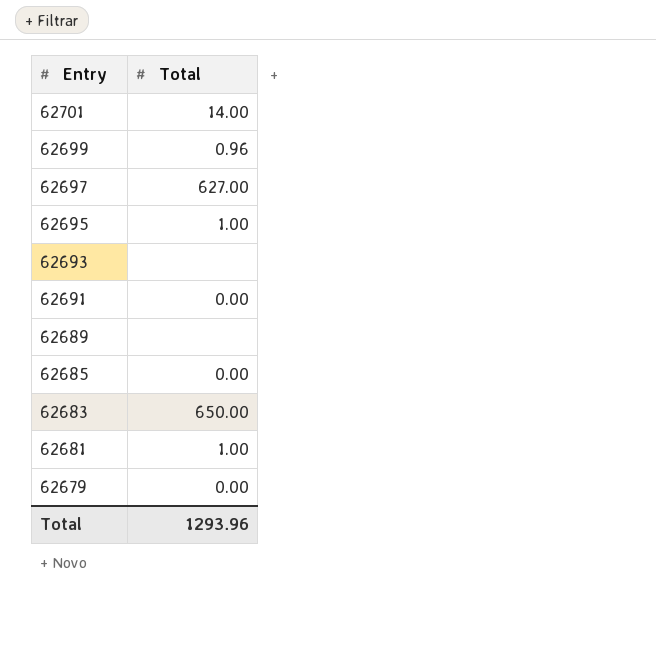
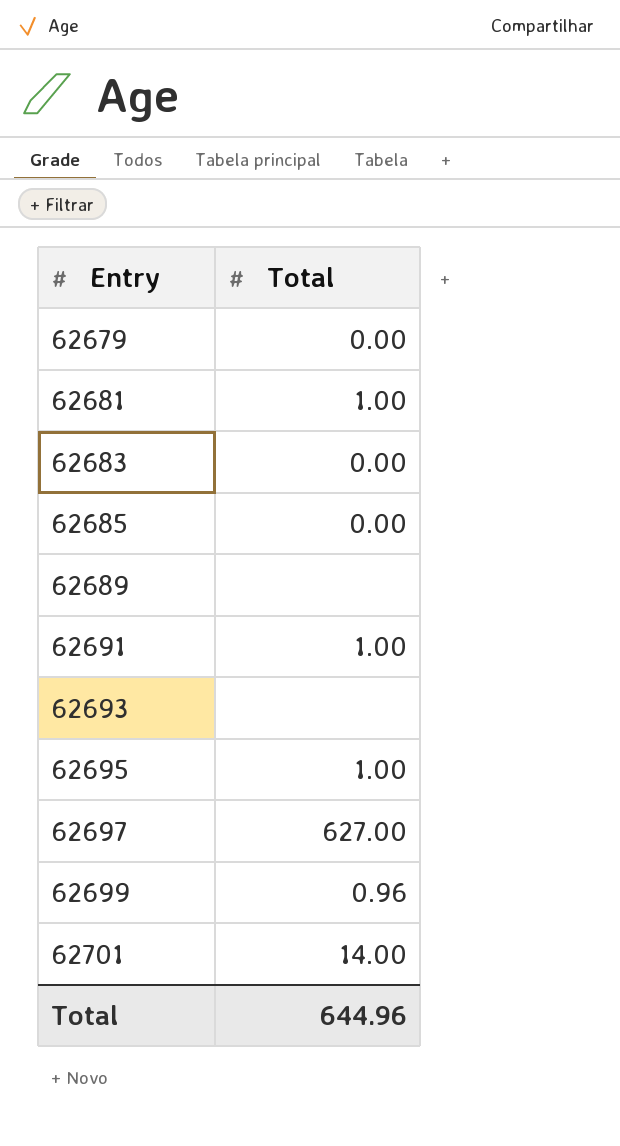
row order: Entry descending -> Entry ascending
62683 | Total: 650.00 -> 0.00
62691 | Total: 0.00 -> 1.00
Total | Total: 1293.96 -> 644.96

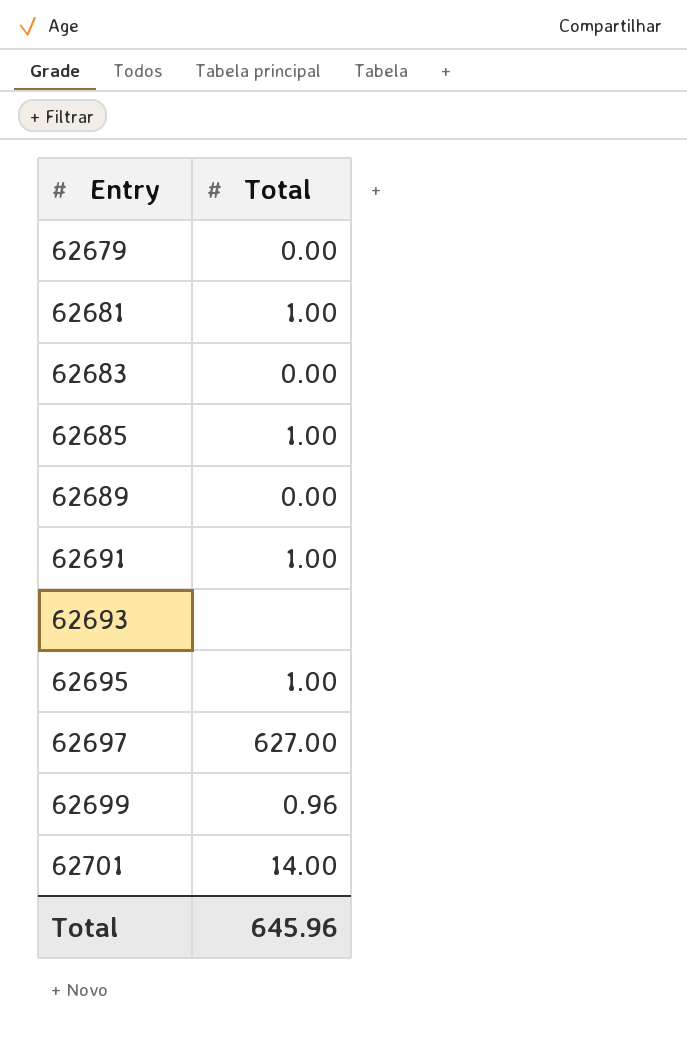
62685 | Total: 0.00 -> 1.00
62689 | Total: none -> 0.00
Total | Total: 644.96 -> 645.96

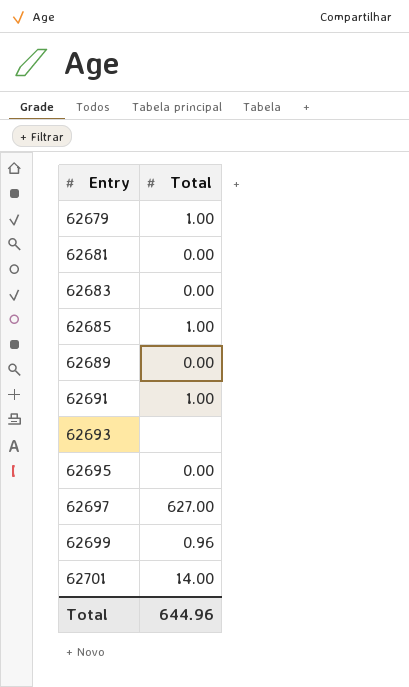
62679 | Total: 0.00 -> 1.00
62681 | Total: 1.00 -> 0.00
62695 | Total: 1.00 -> 0.00
Total | Total: 645.96 -> 644.96

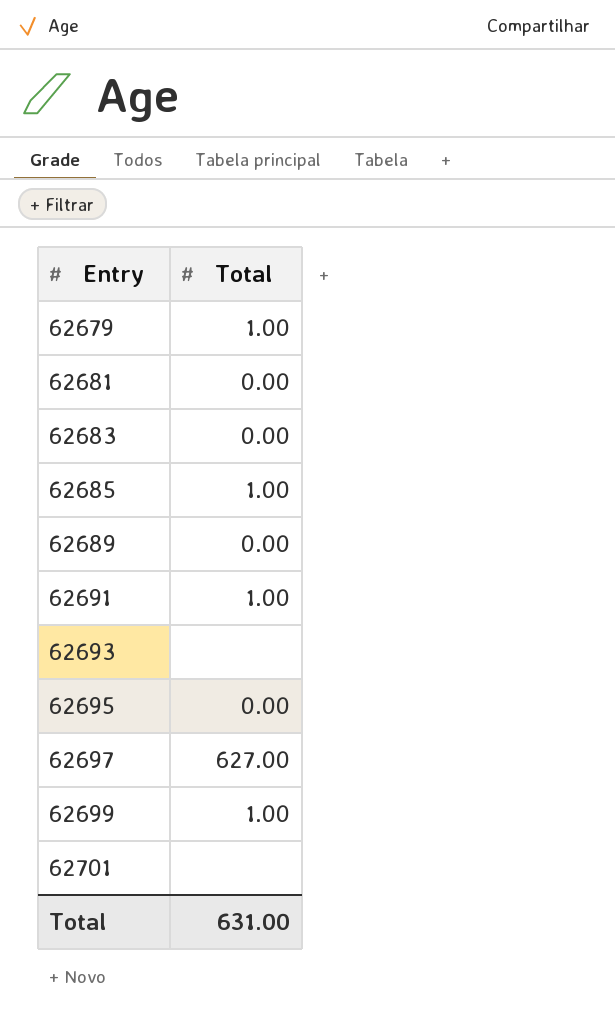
62699 | Total: 0.96 -> 1.00
62701 | Total: 14.00 -> none
Total | Total: 644.96 -> 631.00

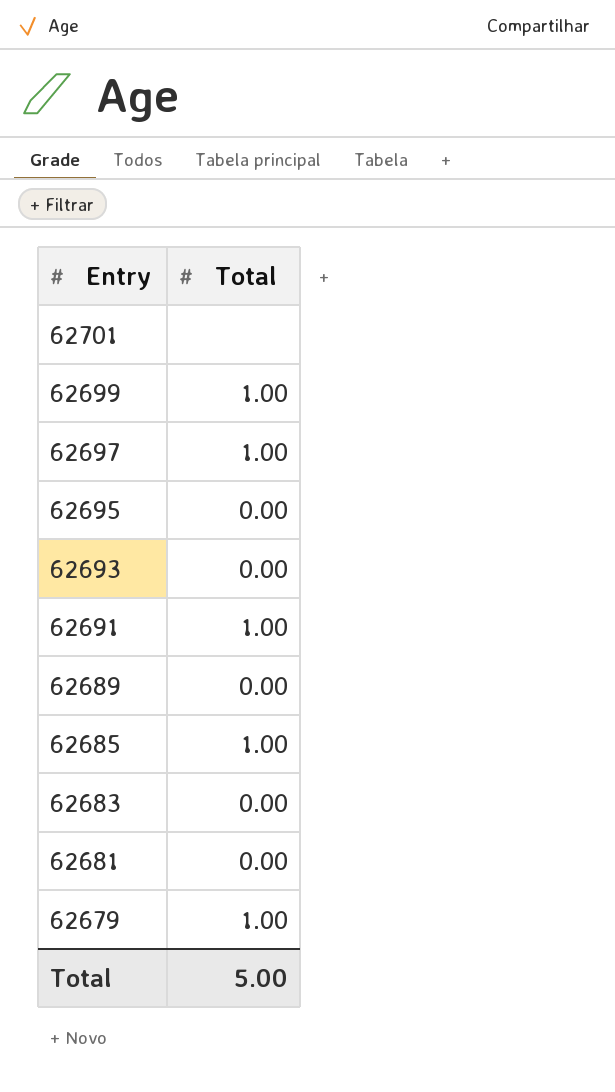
row order: Entry ascending -> Entry descending
62697 | Total: 627.00 -> 1.00
62693 | Total: none -> 0.00
Total | Total: 631.00 -> 5.00

